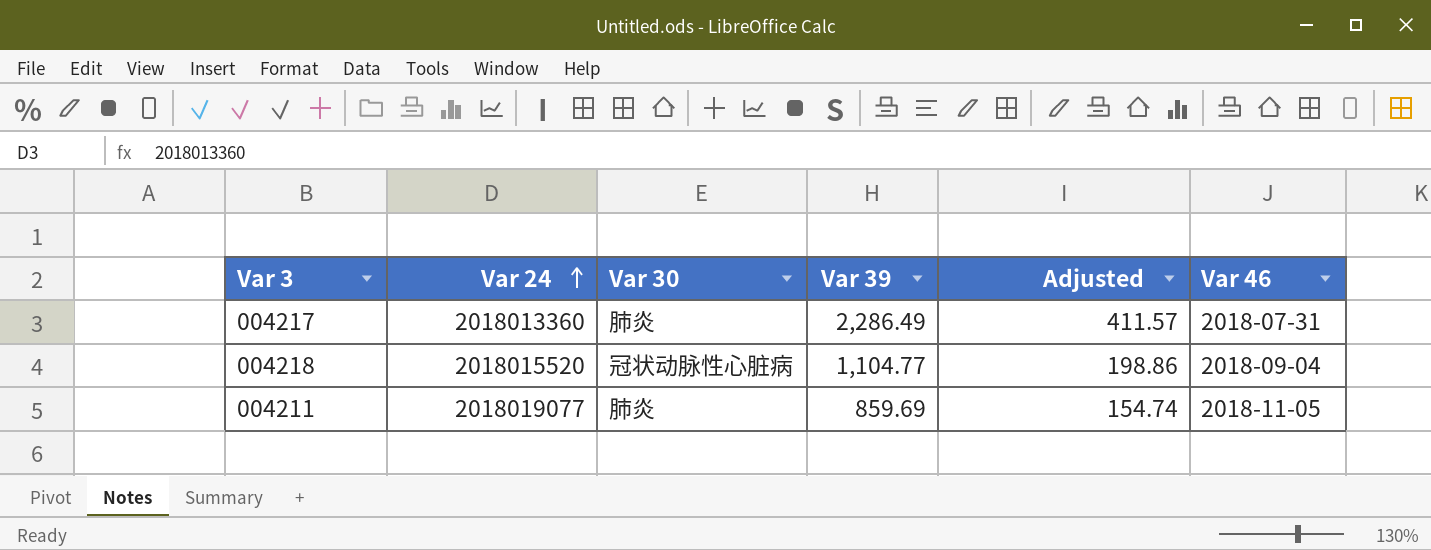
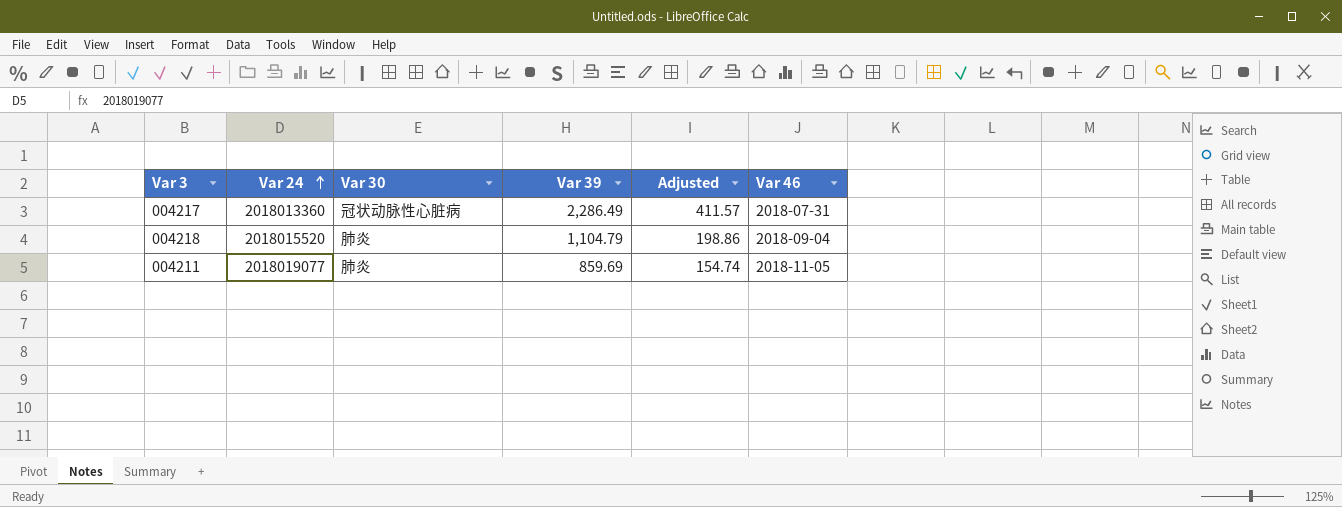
004217 | Var 30: 肺炎 -> 冠状动脉性心脏病
004218 | Var 30: 冠状动脉性心脏病 -> 肺炎
004218 | Var 39: 1,104.77 -> 1,104.79

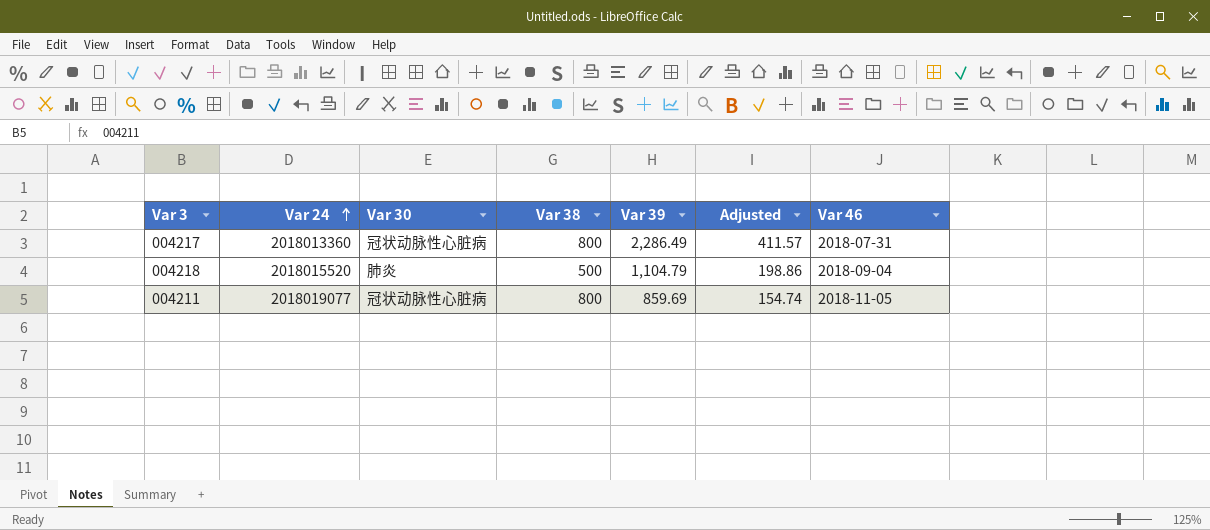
column Var 38 | position: none -> 4
004211 | Var 30: 肺炎 -> 冠状动脉性心脏病

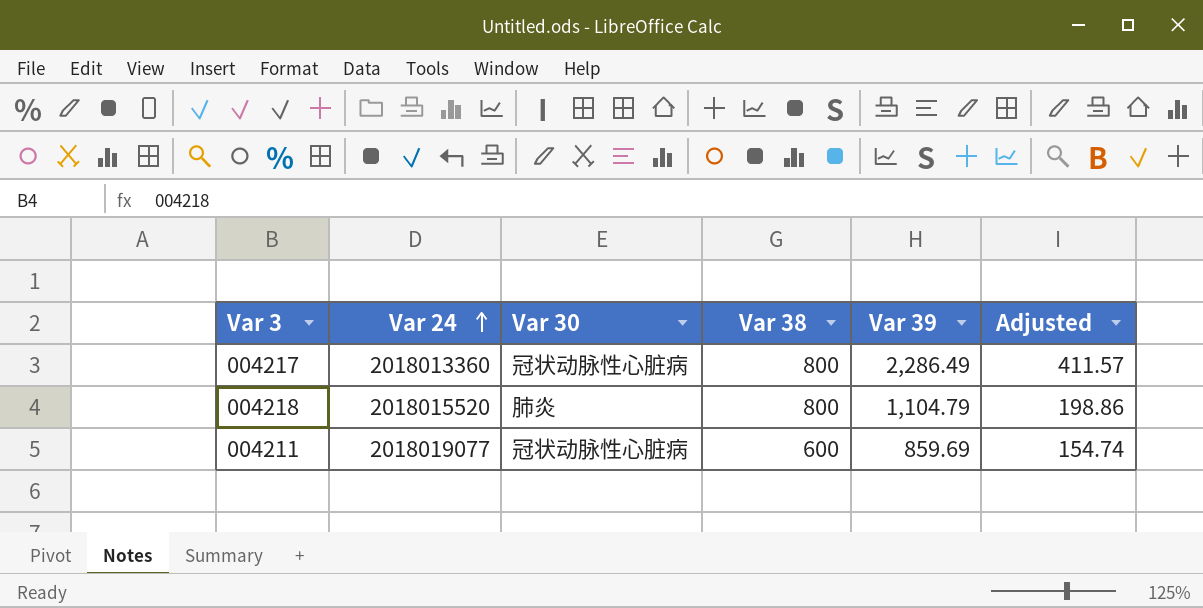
column Var 46 | position: 7 -> none
004218 | Var 38: 500 -> 800
004211 | Var 38: 800 -> 600

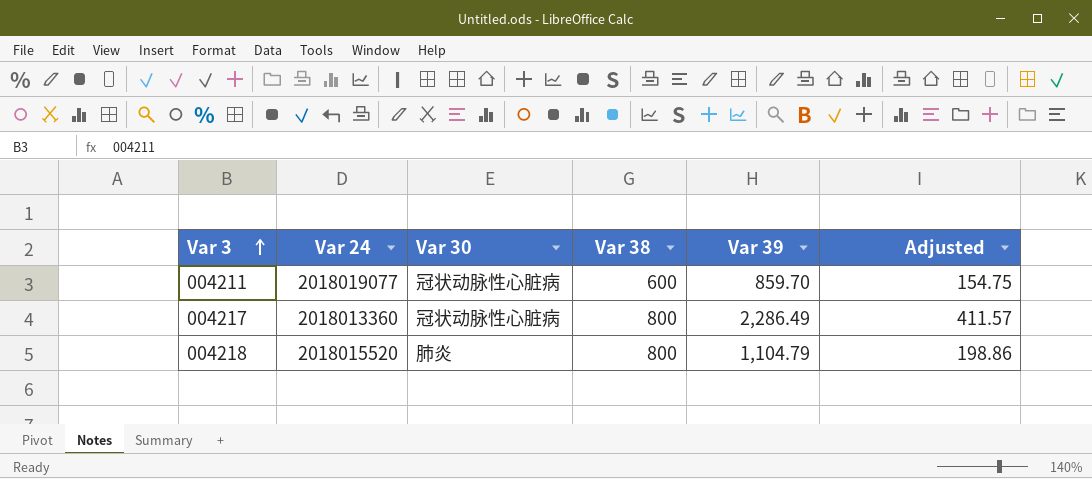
row order: Var 24 ascending -> Var 3 ascending
004211 | Var 39: 859.69 -> 859.70
004211 | Adjusted: 154.74 -> 154.75

